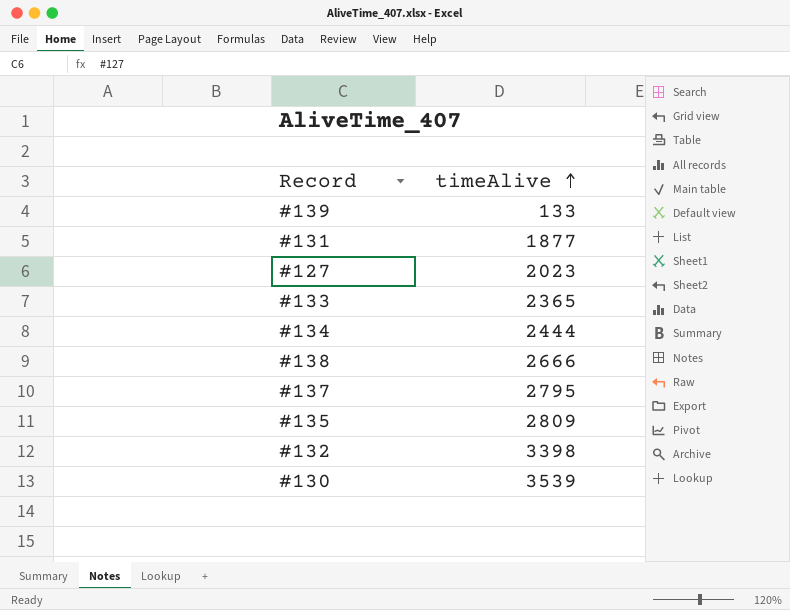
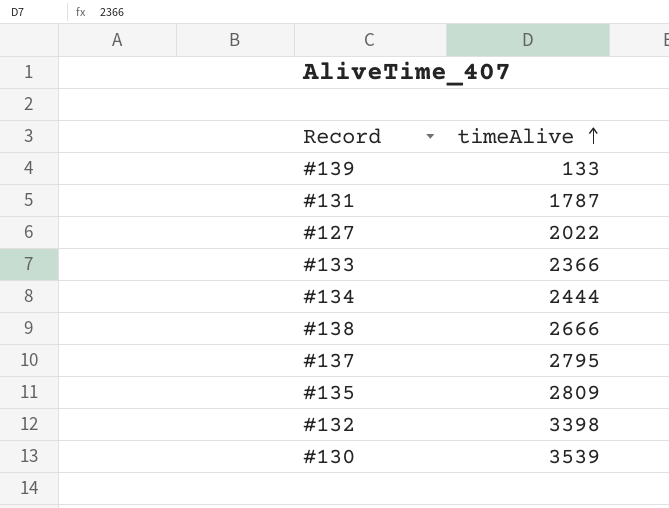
#131 | timeAlive: 1877 -> 1787
#127 | timeAlive: 2023 -> 2022
#133 | timeAlive: 2365 -> 2366

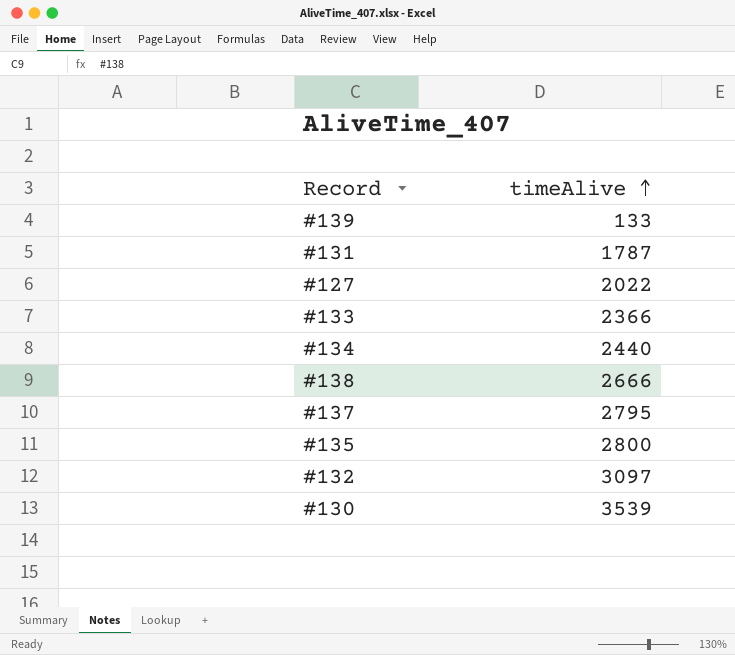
#134 | timeAlive: 2444 -> 2440
#135 | timeAlive: 2809 -> 2800
#132 | timeAlive: 3398 -> 3097

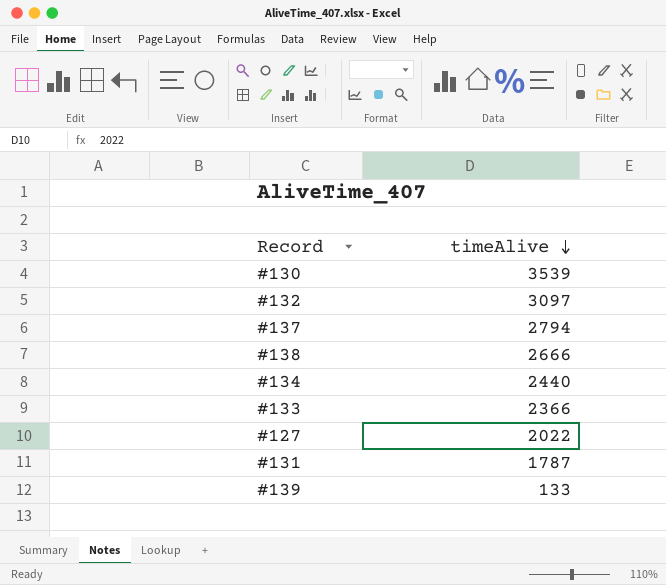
row order: timeAlive ascending -> timeAlive descending
row #135: 2800 -> none
#137 | timeAlive: 2795 -> 2794

